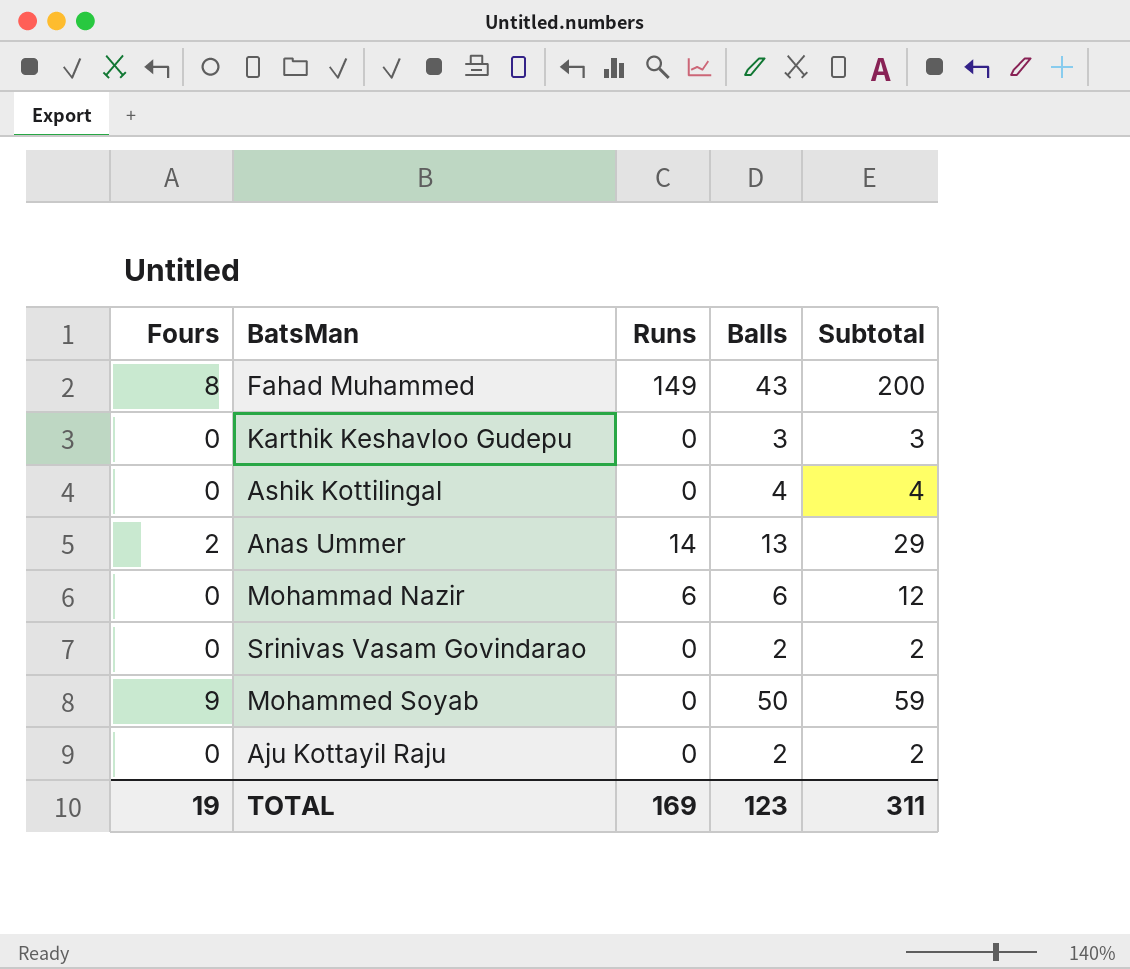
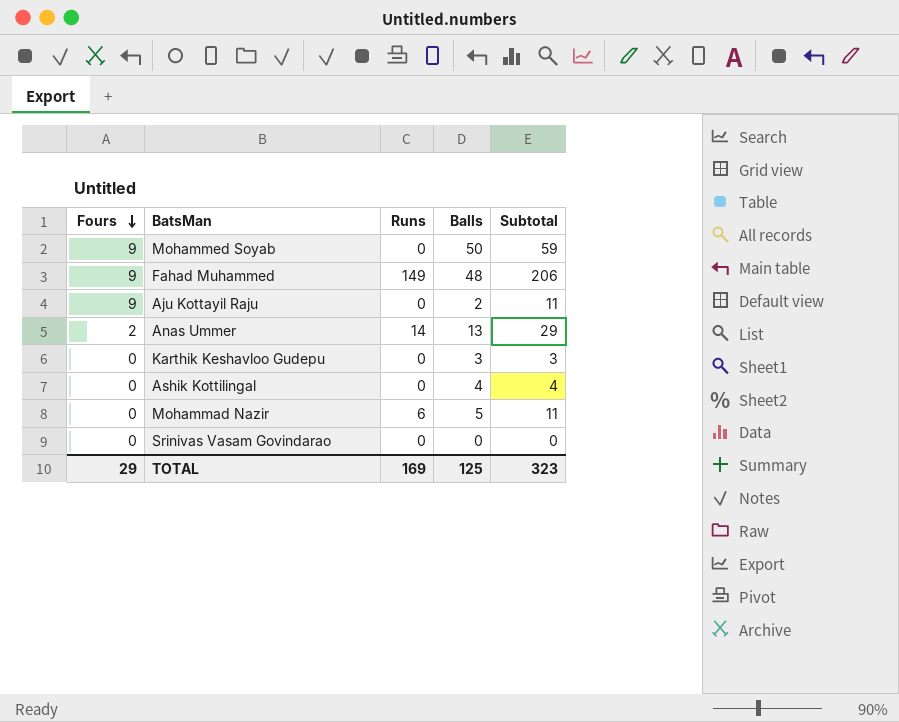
row order: none -> Fours descending
Fahad Muhammed | Fours: 8 -> 9
Fahad Muhammed | Balls: 43 -> 48
Fahad Muhammed | Subtotal: 200 -> 206
Aju Kottayil Raju | Fours: 0 -> 9
Aju Kottayil Raju | Subtotal: 2 -> 11
Mohammad Nazir | Balls: 6 -> 5
Mohammad Nazir | Subtotal: 12 -> 11
Srinivas Vasam Govindarao | Balls: 2 -> 0
Srinivas Vasam Govindarao | Subtotal: 2 -> 0
TOTAL | Fours: 19 -> 29
TOTAL | Balls: 123 -> 125
TOTAL | Subtotal: 311 -> 323

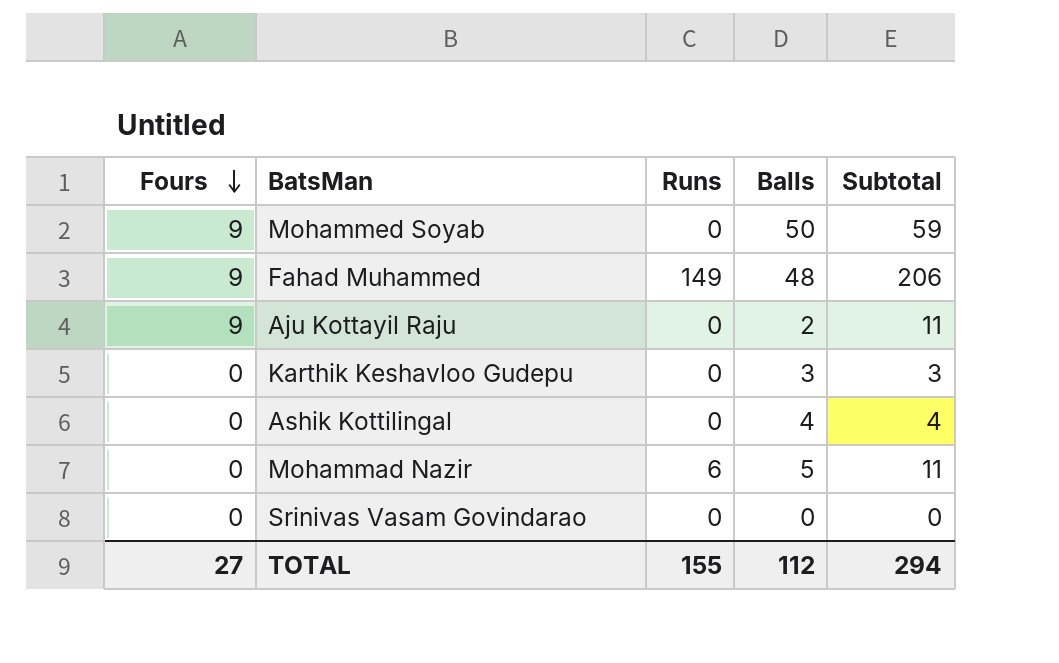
row Anas Ummer: 2 | 14 | 13 | 29 -> none
TOTAL | Fours: 29 -> 27
TOTAL | Runs: 169 -> 155
TOTAL | Balls: 125 -> 112
TOTAL | Subtotal: 323 -> 294

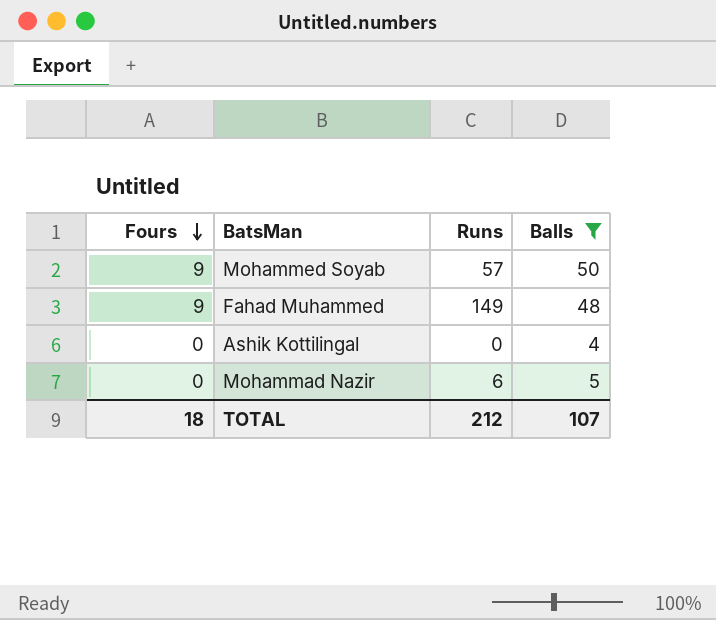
filter: none -> Balls >= 4
column Subtotal | formula: [Fours] + [Runs] + [Balls] -> none
Mohammed Soyab | Runs: 0 -> 57
TOTAL | Fours: 27 -> 18
TOTAL | Runs: 155 -> 212
TOTAL | Balls: 112 -> 107

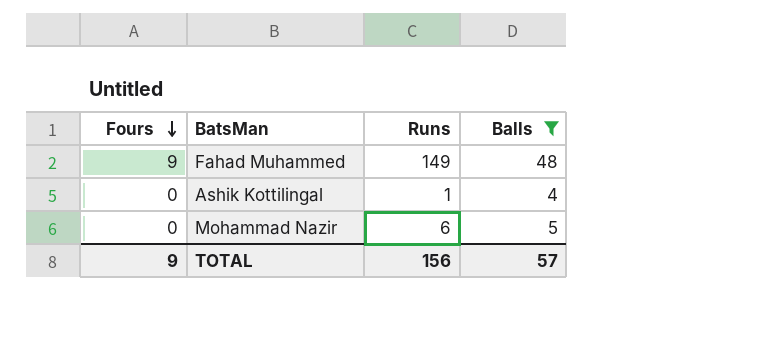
row Mohammed Soyab: 9 | 57 | 50 -> none
Ashik Kottilingal | Runs: 0 -> 1
TOTAL | Fours: 18 -> 9
TOTAL | Runs: 212 -> 156
TOTAL | Balls: 107 -> 57

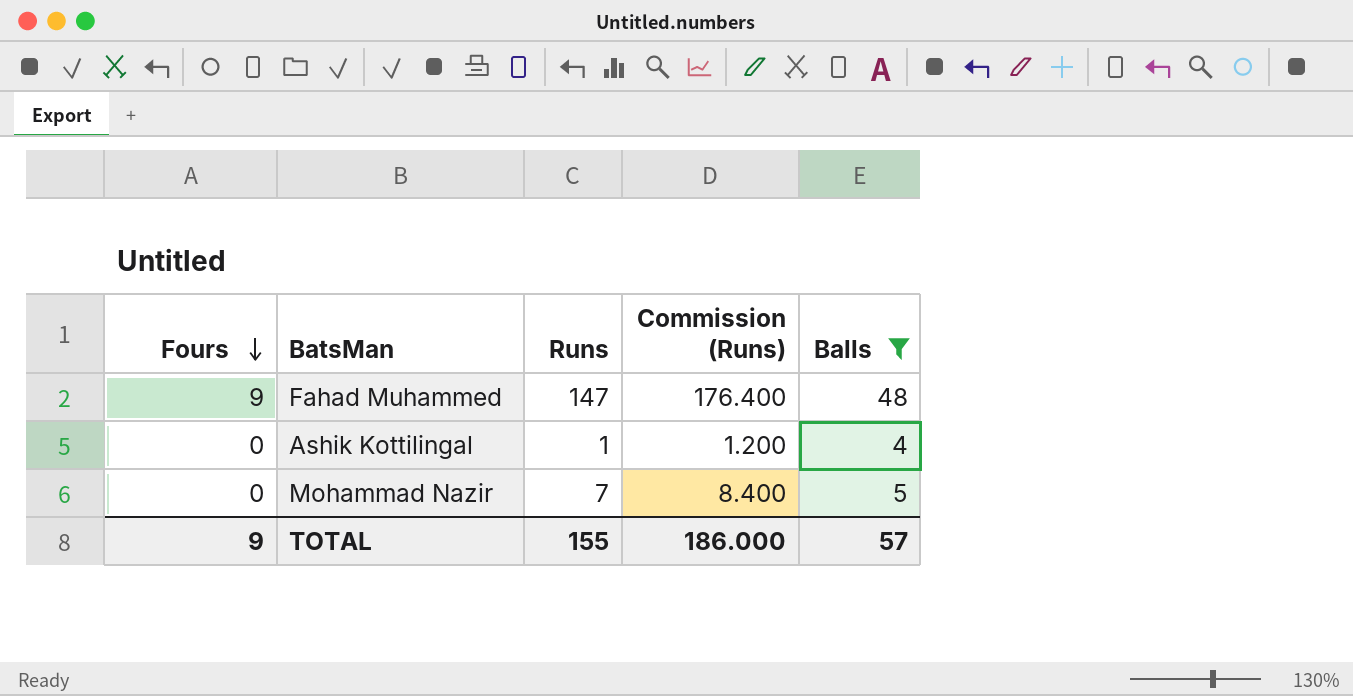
column Commission (Runs) | formula: none -> [Runs] * 1.2
Fahad Muhammed | Runs: 149 -> 147
Mohammad Nazir | Runs: 6 -> 7
TOTAL | Runs: 156 -> 155

